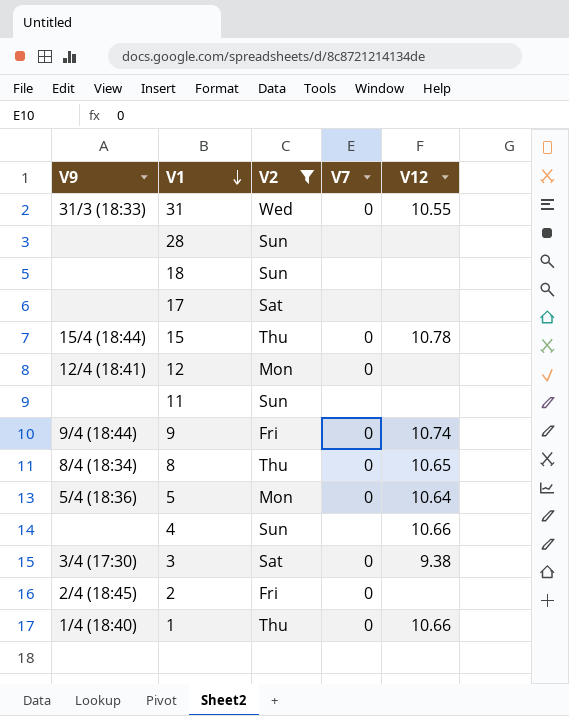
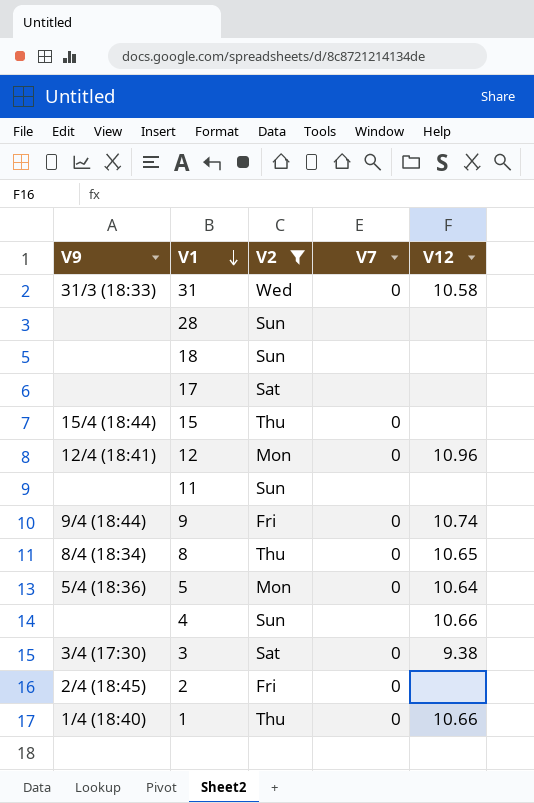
31 | V12: 10.55 -> 10.58
15 | V12: 10.78 -> none
12 | V12: none -> 10.96

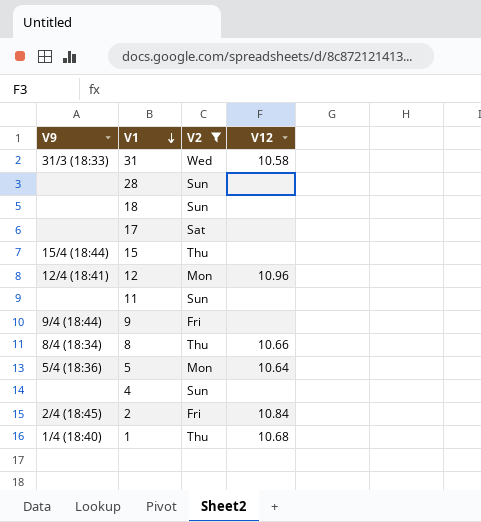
column V7 | position: 4 -> none
row 3: 3/4 (17:30) | Sat | 0 | 9.38 -> none
9 | V12: 10.74 -> none
8 | V12: 10.65 -> 10.66
4 | V12: 10.66 -> none
2 | V12: none -> 10.84
1 | V12: 10.66 -> 10.68

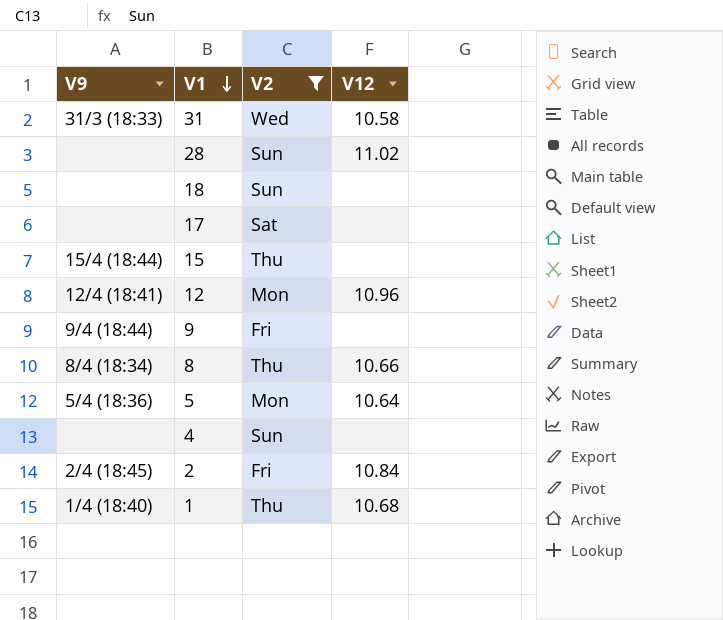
row 11: none | Sun | none -> none
28 | V12: none -> 11.02

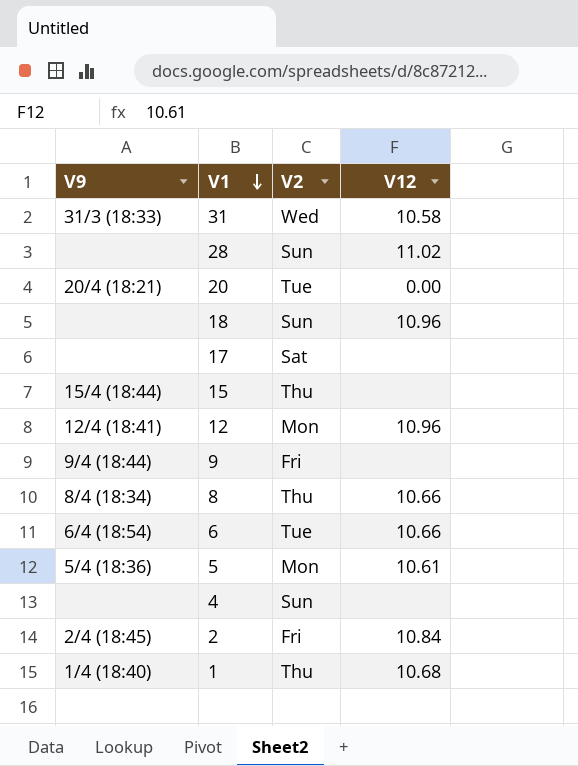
filter: V2 != Tue -> none
18 | V12: none -> 10.96
5 | V12: 10.64 -> 10.61

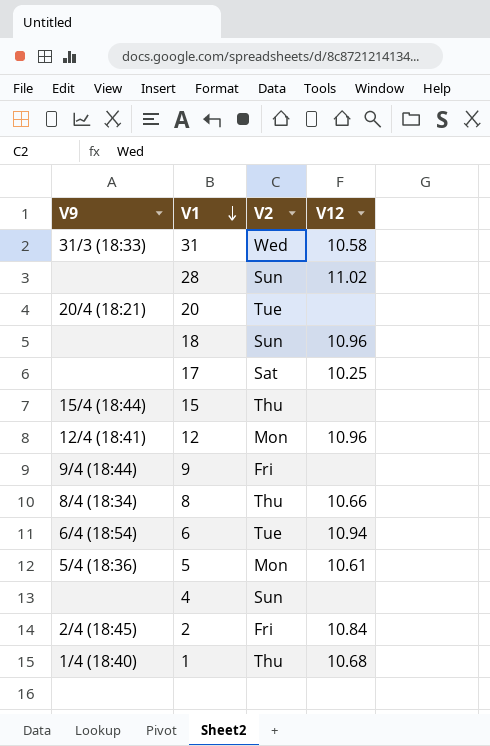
20 | V12: 0.00 -> none
17 | V12: none -> 10.25
6 | V12: 10.66 -> 10.94

